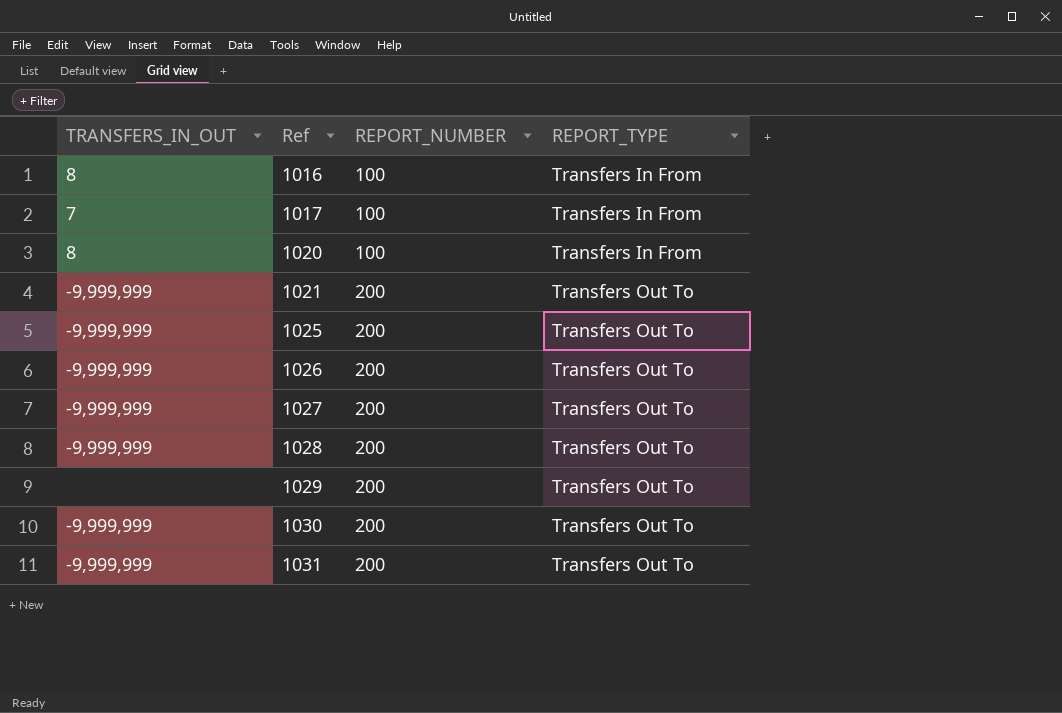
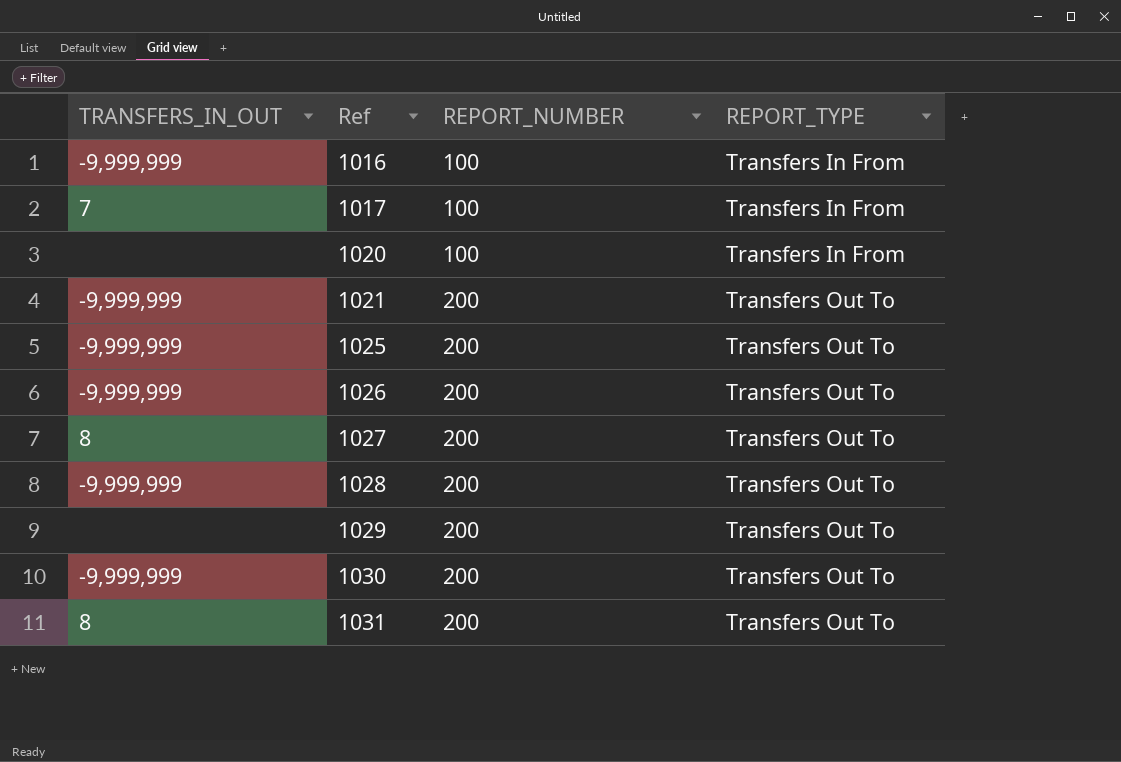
1016 | TRANSFERS_IN_OUT: 8 -> -9,999,999
1020 | TRANSFERS_IN_OUT: 8 -> none
1027 | TRANSFERS_IN_OUT: -9,999,999 -> 8
1031 | TRANSFERS_IN_OUT: -9,999,999 -> 8

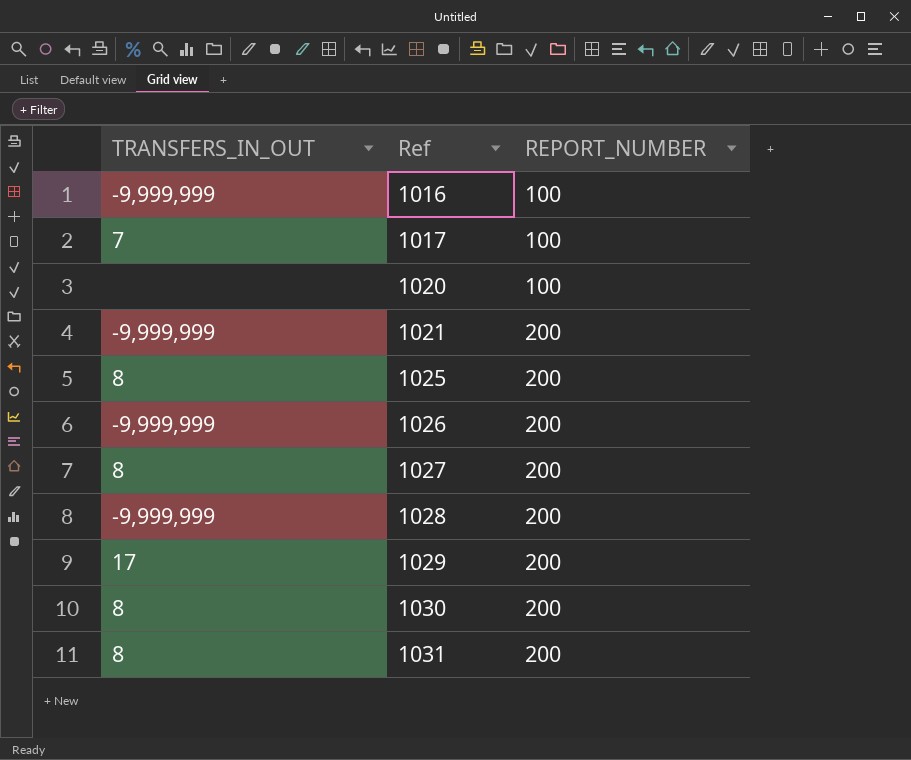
column REPORT_TYPE | position: 4 -> none
1025 | TRANSFERS_IN_OUT: -9,999,999 -> 8
1029 | TRANSFERS_IN_OUT: none -> 17
1030 | TRANSFERS_IN_OUT: -9,999,999 -> 8

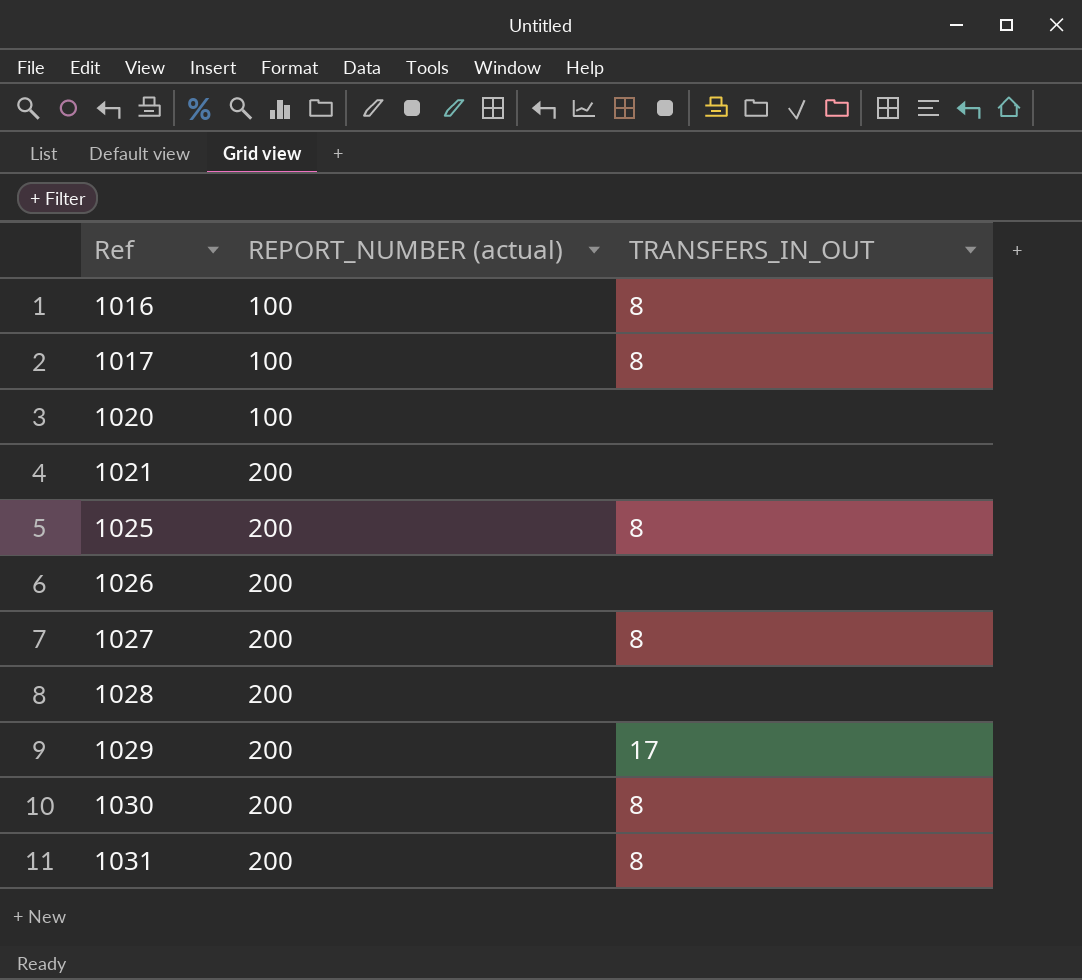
column name: REPORT_NUMBER -> REPORT_NUMBER (actual)
column TRANSFERS_IN_OUT | position: 1 -> 3
1016 | TRANSFERS_IN_OUT: -9,999,999 -> 8
1017 | TRANSFERS_IN_OUT: 7 -> 8
1021 | TRANSFERS_IN_OUT: -9,999,999 -> none
1026 | TRANSFERS_IN_OUT: -9,999,999 -> none
1028 | TRANSFERS_IN_OUT: -9,999,999 -> none

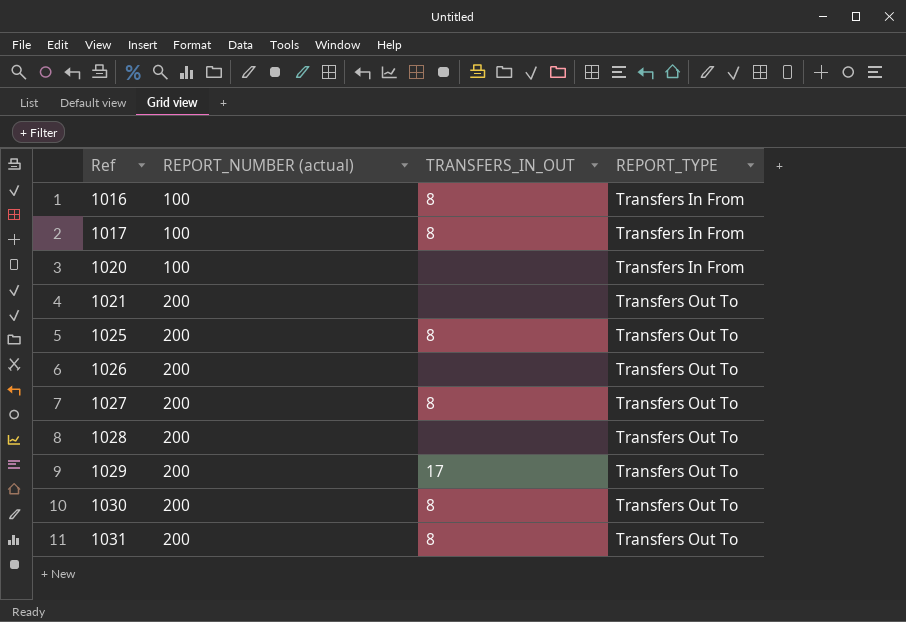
column REPORT_TYPE | position: none -> 4

